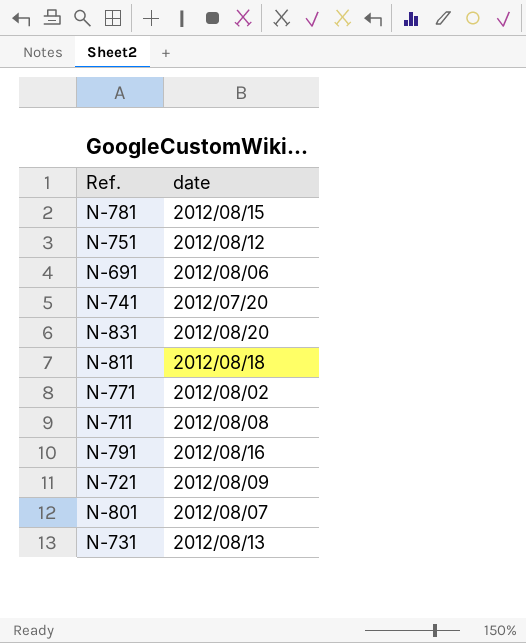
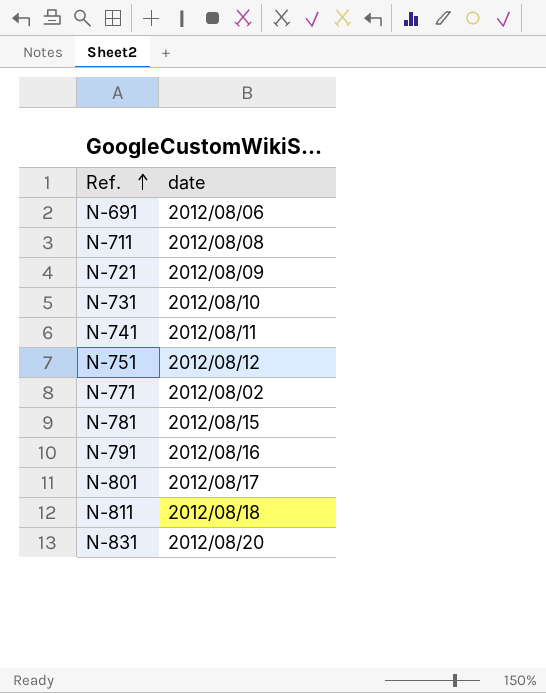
row order: none -> Ref. ascending
N-731 | date: 2012/08/13 -> 2012/08/10
N-741 | date: 2012/07/20 -> 2012/08/11
N-801 | date: 2012/08/07 -> 2012/08/17

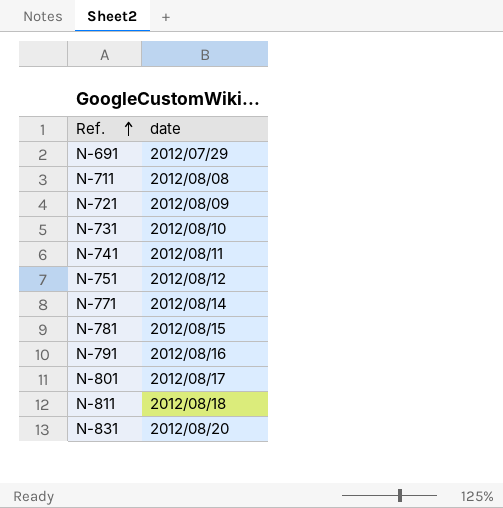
N-691 | date: 2012/08/06 -> 2012/07/29
N-771 | date: 2012/08/02 -> 2012/08/14

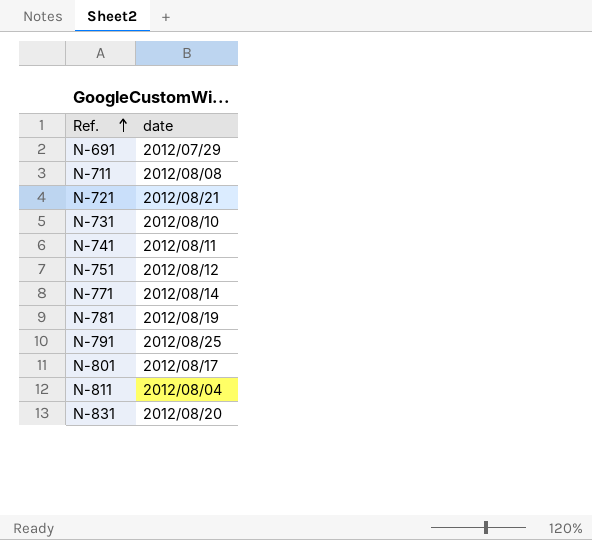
N-721 | date: 2012/08/09 -> 2012/08/21
N-781 | date: 2012/08/15 -> 2012/08/19
N-791 | date: 2012/08/16 -> 2012/08/25
N-811 | date: 2012/08/18 -> 2012/08/04

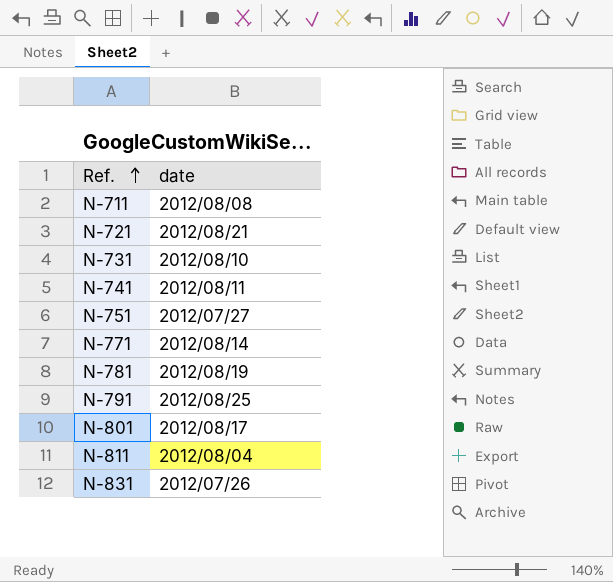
row N-691: 2012/07/29 -> none
N-751 | date: 2012/08/12 -> 2012/07/27
N-831 | date: 2012/08/20 -> 2012/07/26

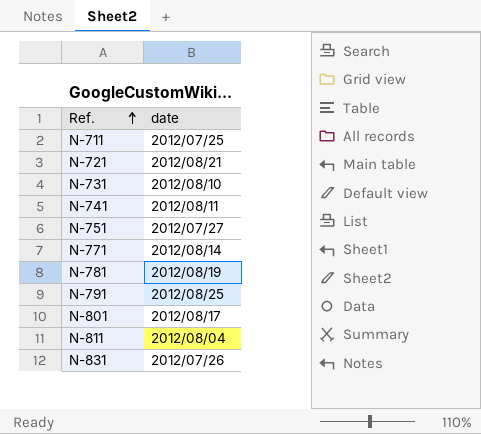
N-711 | date: 2012/08/08 -> 2012/07/25

